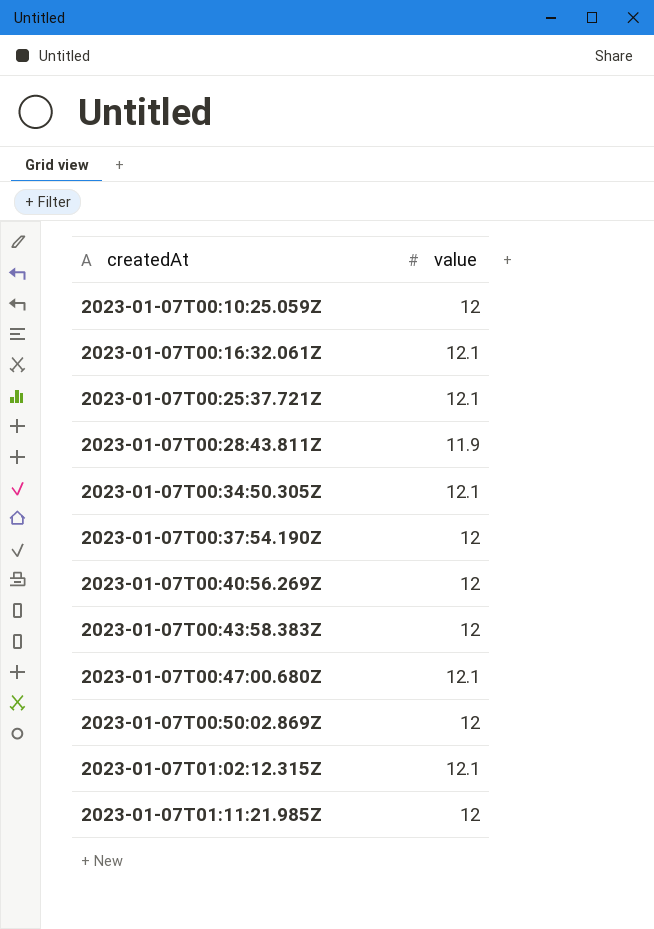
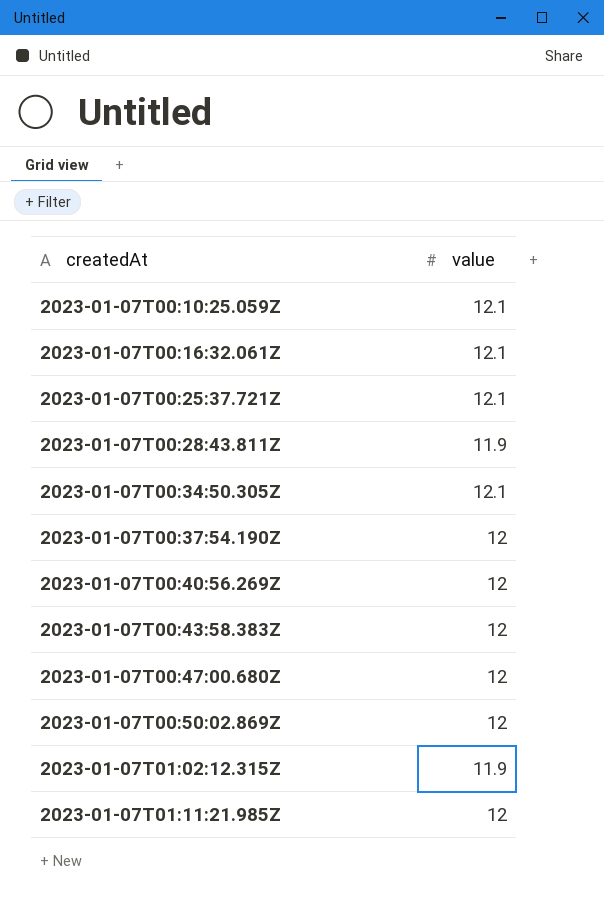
2023-01-07T00:10:25.059Z | value: 12 -> 12.1
2023-01-07T00:47:00.680Z | value: 12.1 -> 12
2023-01-07T01:02:12.315Z | value: 12.1 -> 11.9

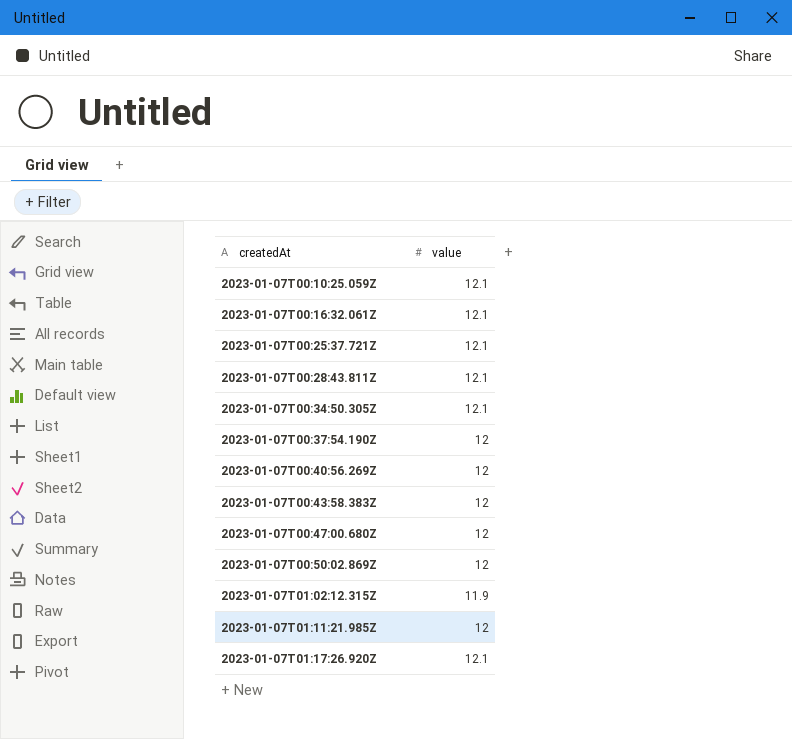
2023-01-07T00:28:43.811Z | value: 11.9 -> 12.1
row 2023-01-07T01:17:26.920Z: none -> 12.1

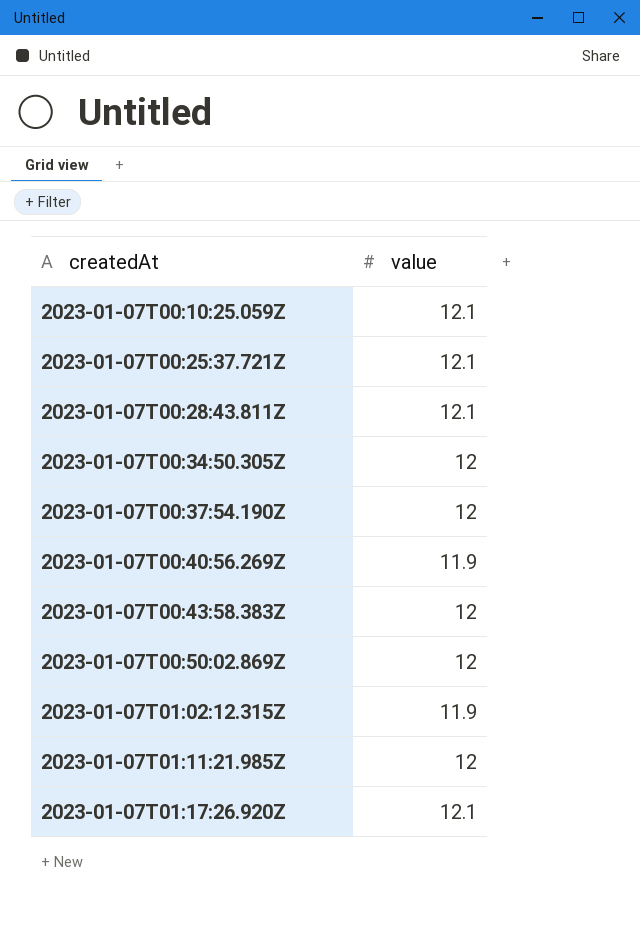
row 2023-01-07T00:16:32.061Z: 12.1 -> none
row 2023-01-07T00:47:00.680Z: 12 -> none
2023-01-07T00:34:50.305Z | value: 12.1 -> 12
2023-01-07T00:40:56.269Z | value: 12 -> 11.9

